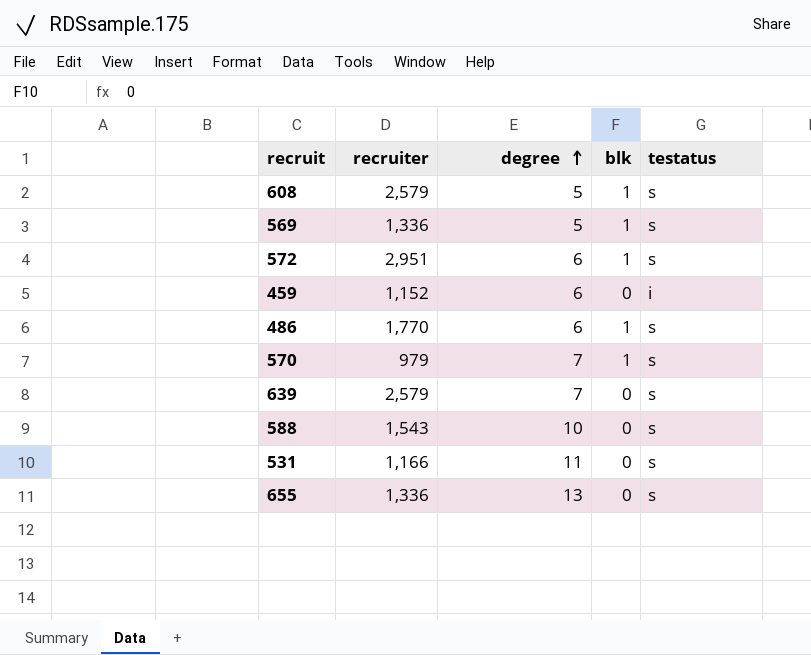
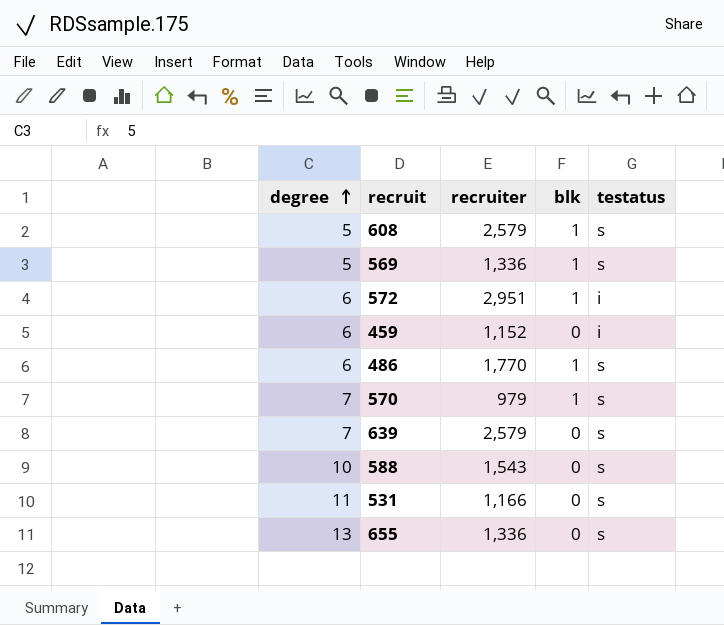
column degree | position: 3 -> 1
572 | testatus: s -> i

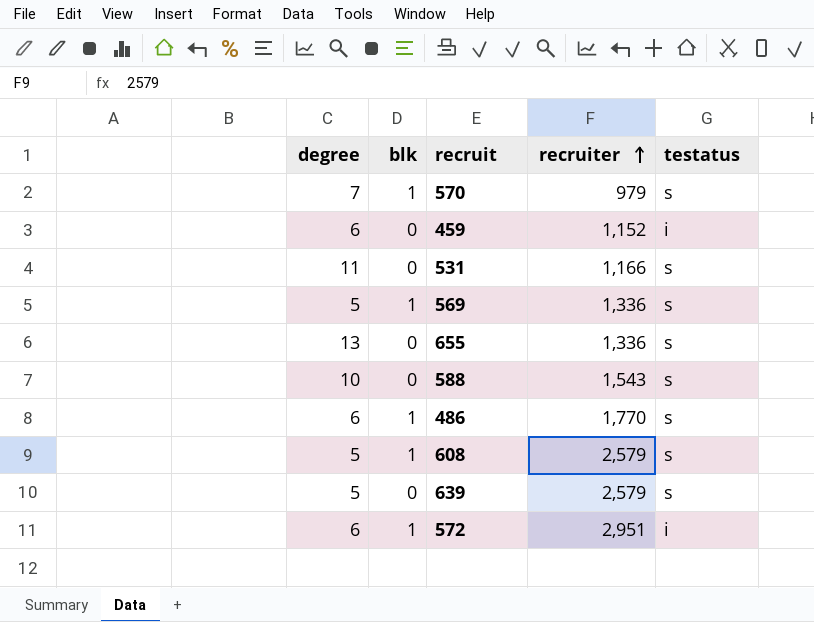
row order: degree ascending -> recruiter ascending
column blk | position: 4 -> 2
639 | degree: 7 -> 5

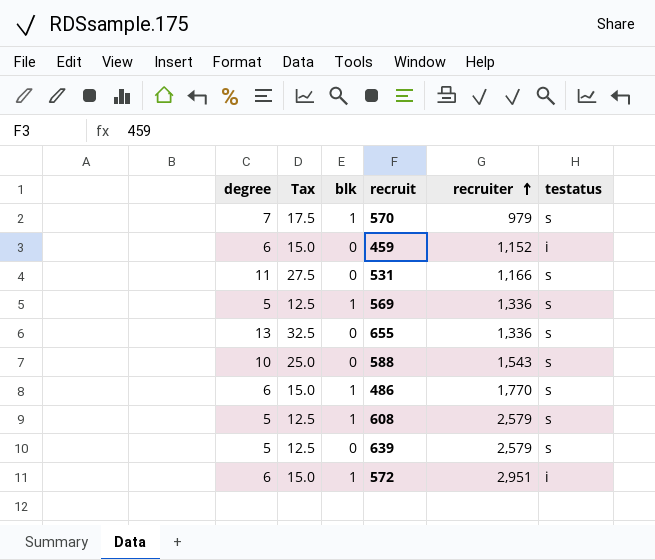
column Tax | formula: none -> [degree] * 2.5

